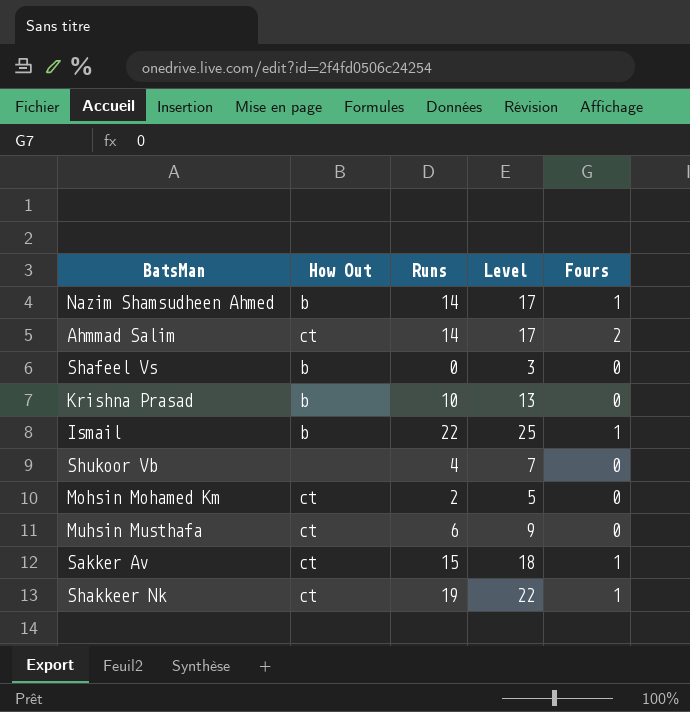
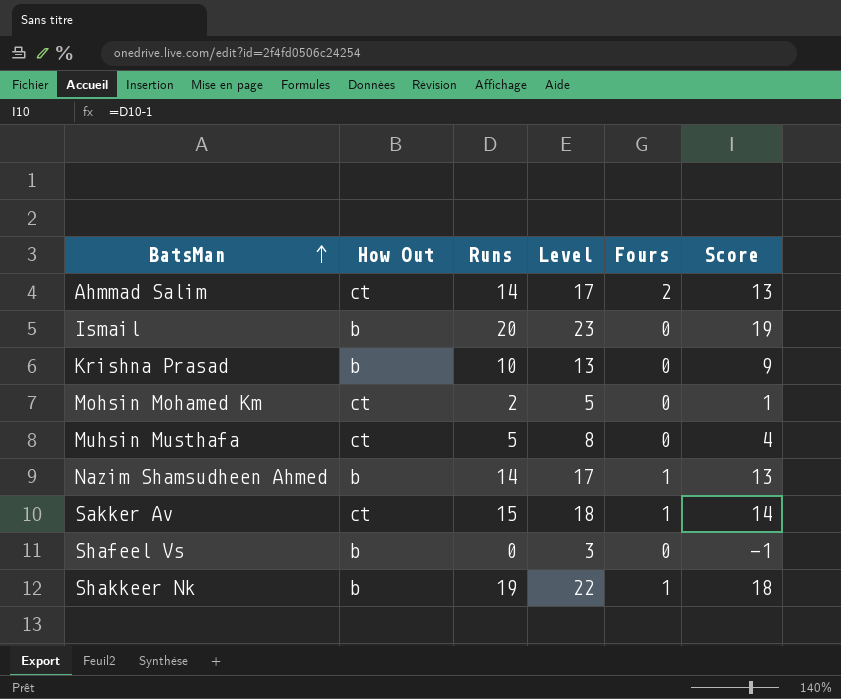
row order: none -> BatsMan ascending
column Score | formula: none -> [Runs] - 1
row Shukoor Vb: none | 4 | 7 | 0 -> none
Ismail | Runs: 22 -> 20
Ismail | Level: 25 -> 23
Ismail | Fours: 1 -> 0
Muhsin Musthafa | Runs: 6 -> 5
Muhsin Musthafa | Level: 9 -> 8
Shakkeer Nk | How Out: ct -> b

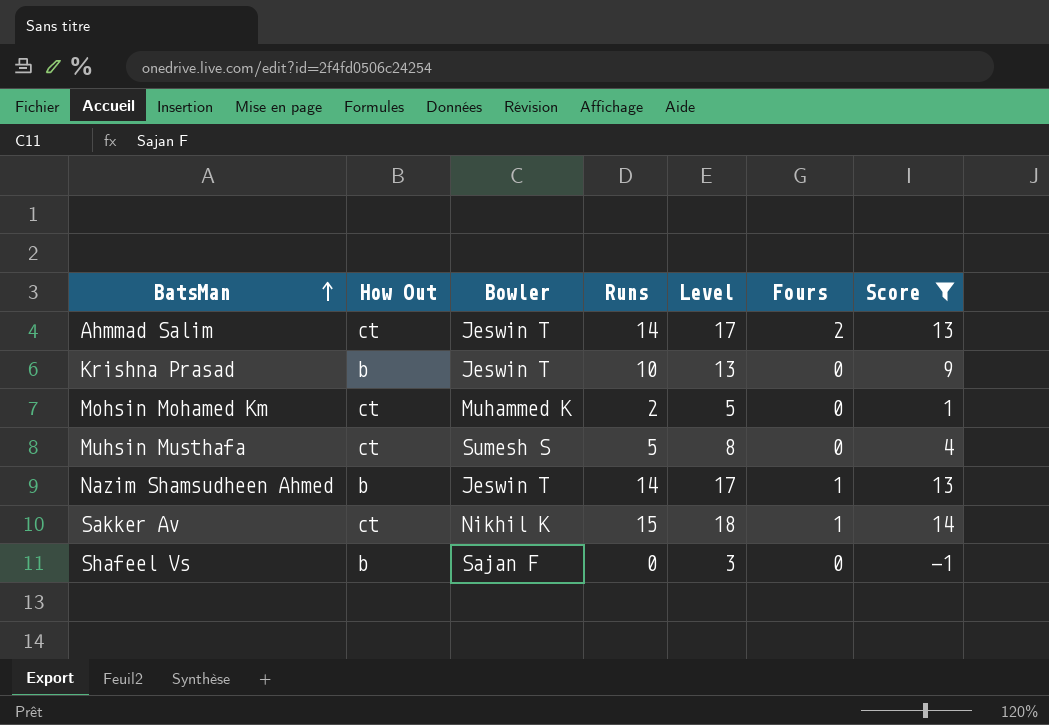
filter: none -> Score <= 14
column Bowler | position: none -> 3

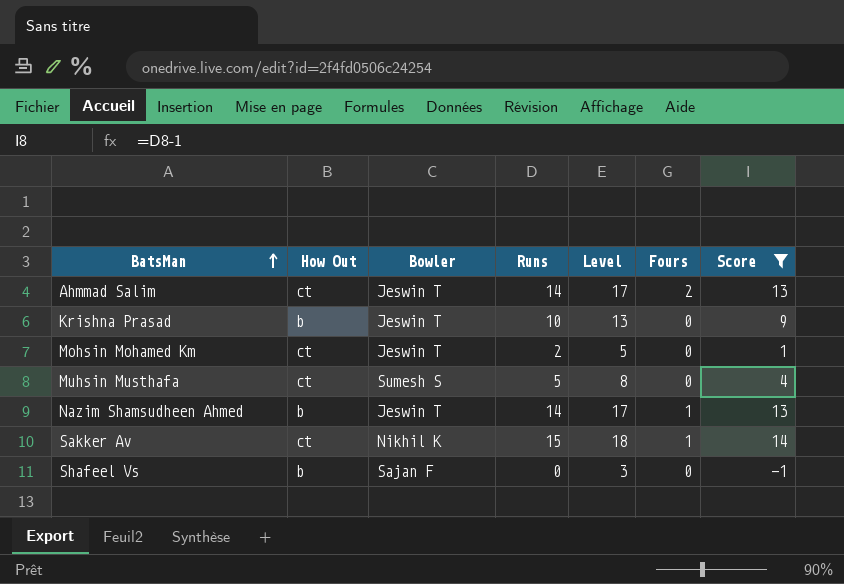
Mohsin Mohamed Km | Bowler: Muhammed K -> Jeswin T

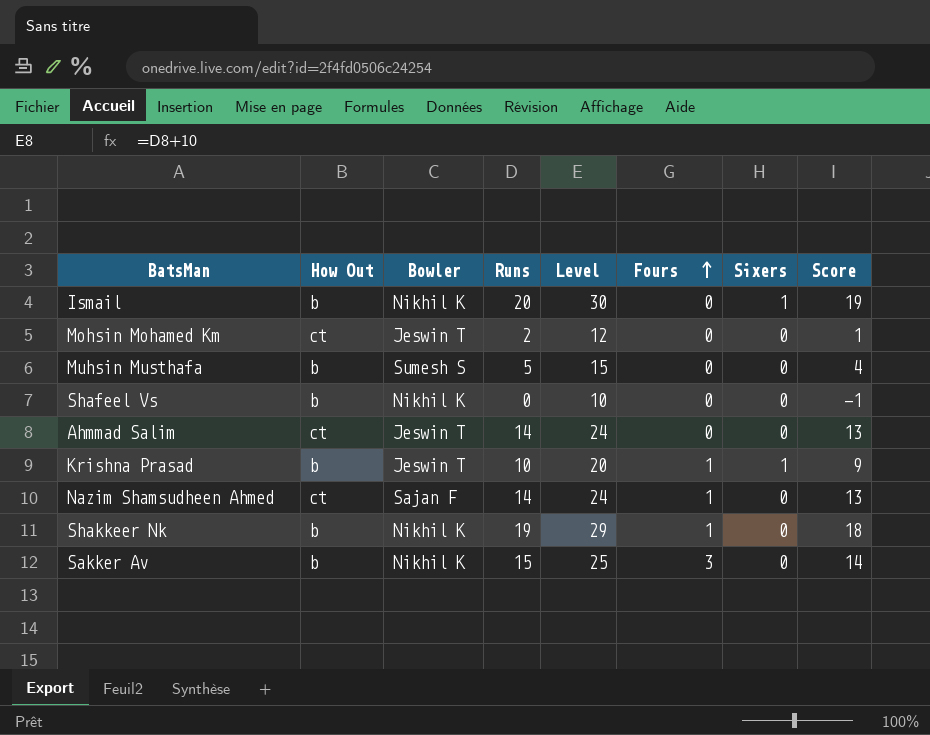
filter: Score <= 14 -> none
row order: BatsMan ascending -> Fours ascending
column Level | formula: [Runs] + 3 -> [Runs] + 10
column Sixers | position: none -> 7
Muhsin Musthafa | How Out: ct -> b
Shafeel Vs | Bowler: Sajan F -> Nikhil K
Ahmmad Salim | Fours: 2 -> 0
Krishna Prasad | Fours: 0 -> 1
Nazim Shamsudheen Ahmed | How Out: b -> ct
Nazim Shamsudheen Ahmed | Bowler: Jeswin T -> Sajan F
Sakker Av | How Out: ct -> b
Sakker Av | Fours: 1 -> 3

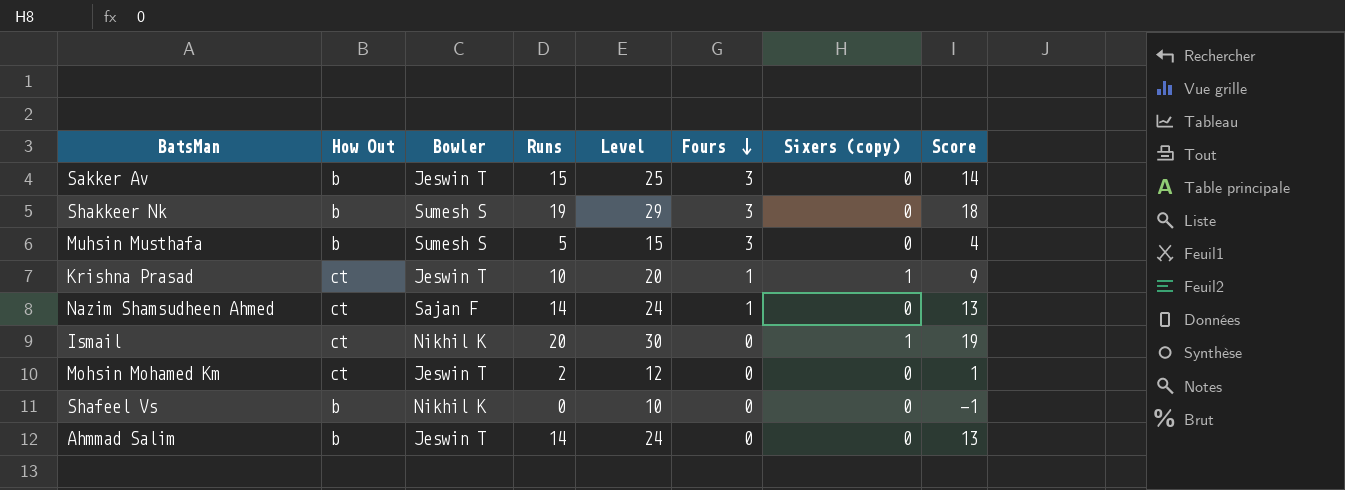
row order: Fours ascending -> Fours descending
column name: Sixers -> Sixers (copy)
Sakker Av | Bowler: Nikhil K -> Jeswin T
Shakkeer Nk | Bowler: Nikhil K -> Sumesh S
Shakkeer Nk | Fours: 1 -> 3
Muhsin Musthafa | Fours: 0 -> 3
Krishna Prasad | How Out: b -> ct
Ismail | How Out: b -> ct
Ahmmad Salim | How Out: ct -> b

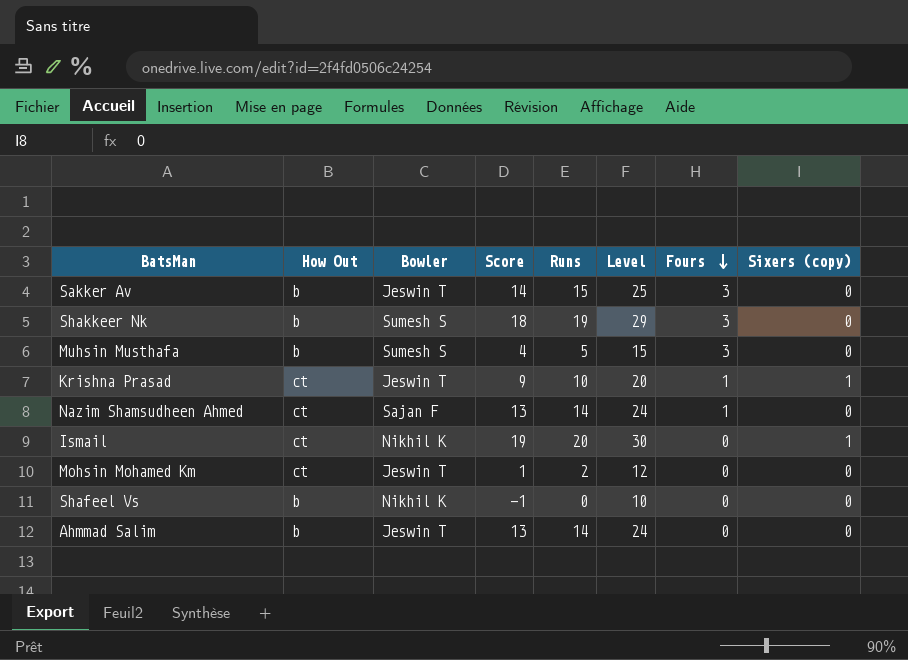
column Score | position: 8 -> 4

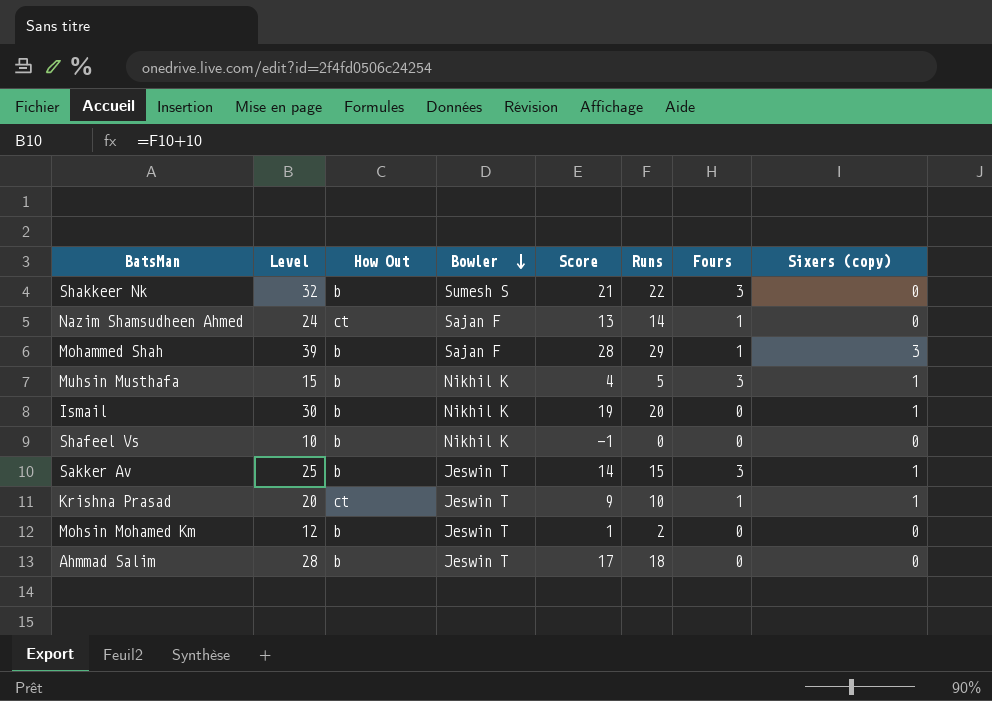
row order: Fours descending -> Bowler descending
column Level | position: 6 -> 2
Shakkeer Nk | Level: 29 -> 32
Shakkeer Nk | Score: 18 -> 21
Shakkeer Nk | Runs: 19 -> 22
row Mohammed Shah: none -> 39 | b | Sajan F | 28 | 29 | 1 | 3
Muhsin Musthafa | Bowler: Sumesh S -> Nikhil K
Muhsin Musthafa | Sixers (copy): 0 -> 1
Ismail | How Out: ct -> b
Sakker Av | Sixers (copy): 0 -> 1
Mohsin Mohamed Km | How Out: ct -> b
Ahmmad Salim | Level: 24 -> 28
Ahmmad Salim | Score: 13 -> 17
Ahmmad Salim | Runs: 14 -> 18

